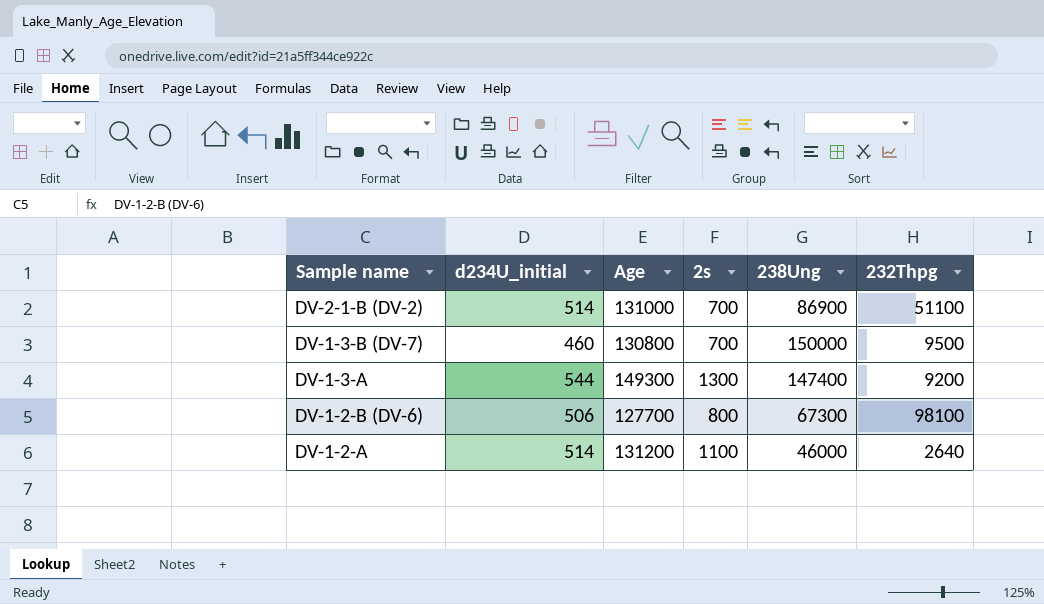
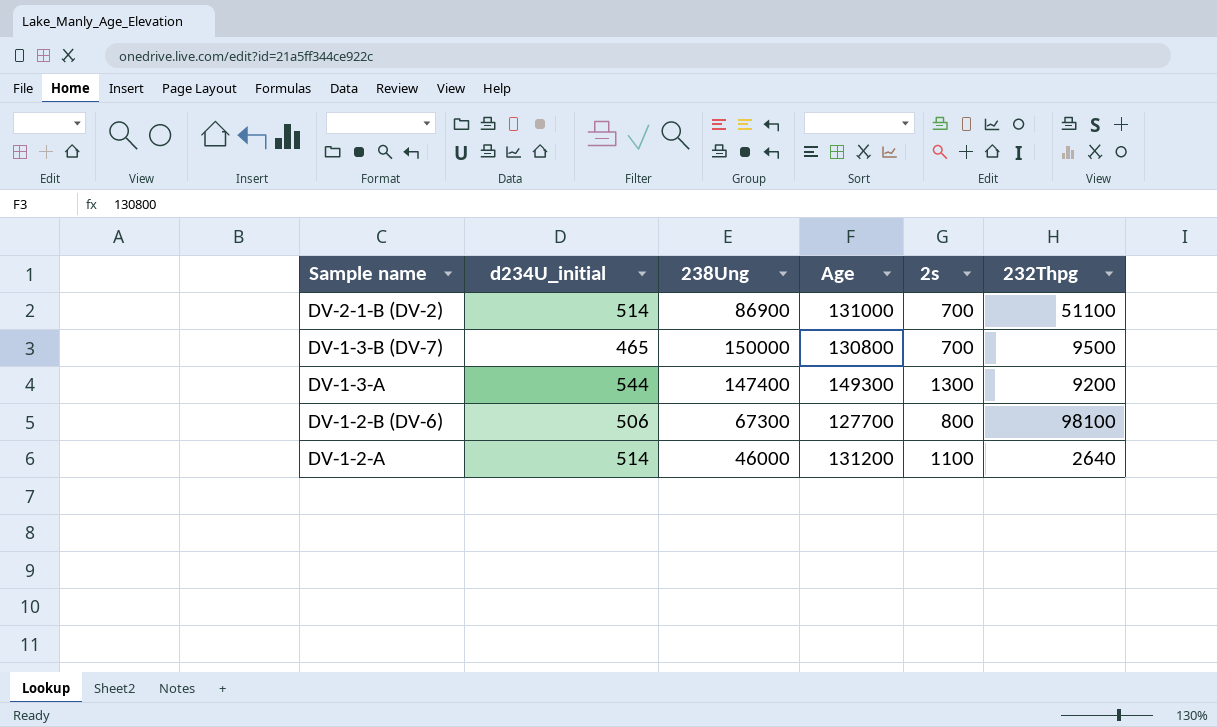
column 238Ung | position: 5 -> 3
DV-1-3-B (DV-7) | d234U_initial: 460 -> 465

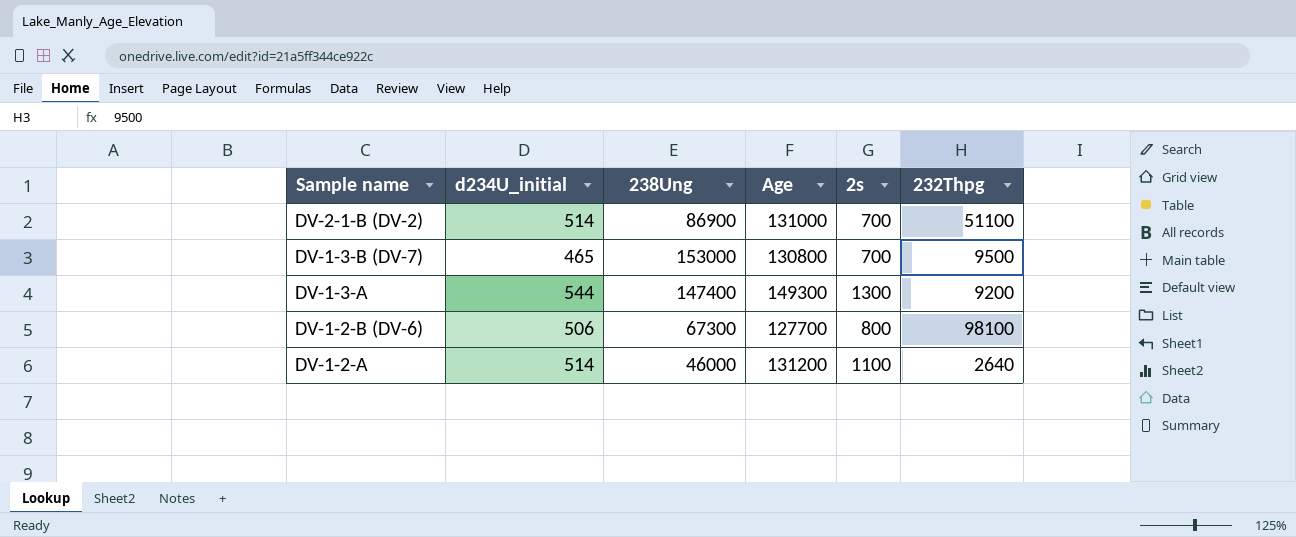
DV-1-3-B (DV-7) | 238Ung: 150000 -> 153000

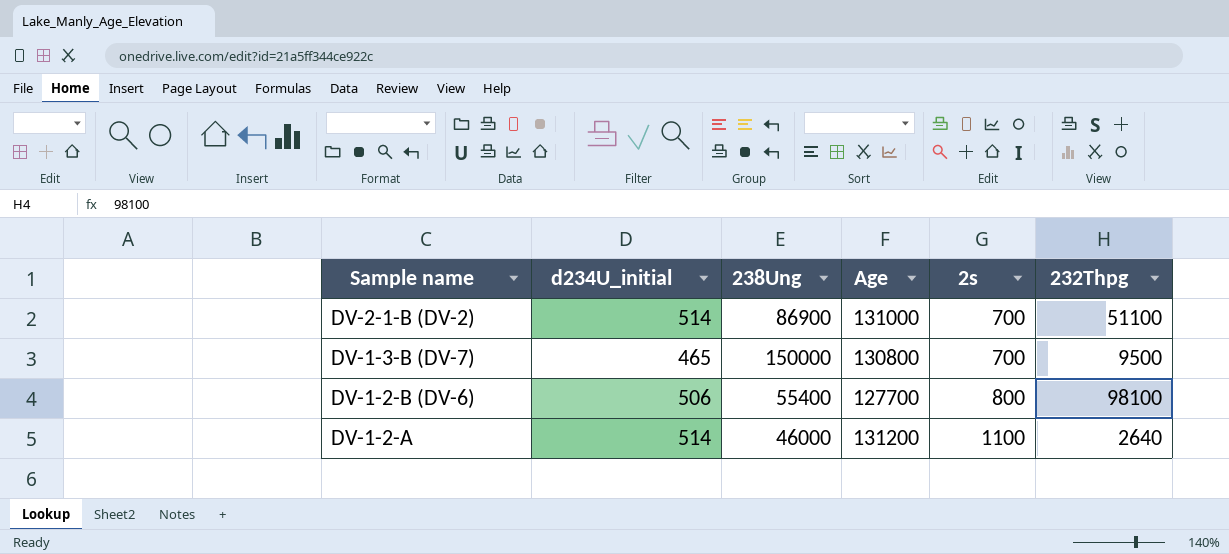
row DV-1-3-A: 544 | 147400 | 149300 | 1300 | 9200 -> none
DV-1-3-B (DV-7) | 238Ung: 153000 -> 150000
DV-1-2-B (DV-6) | 238Ung: 67300 -> 55400

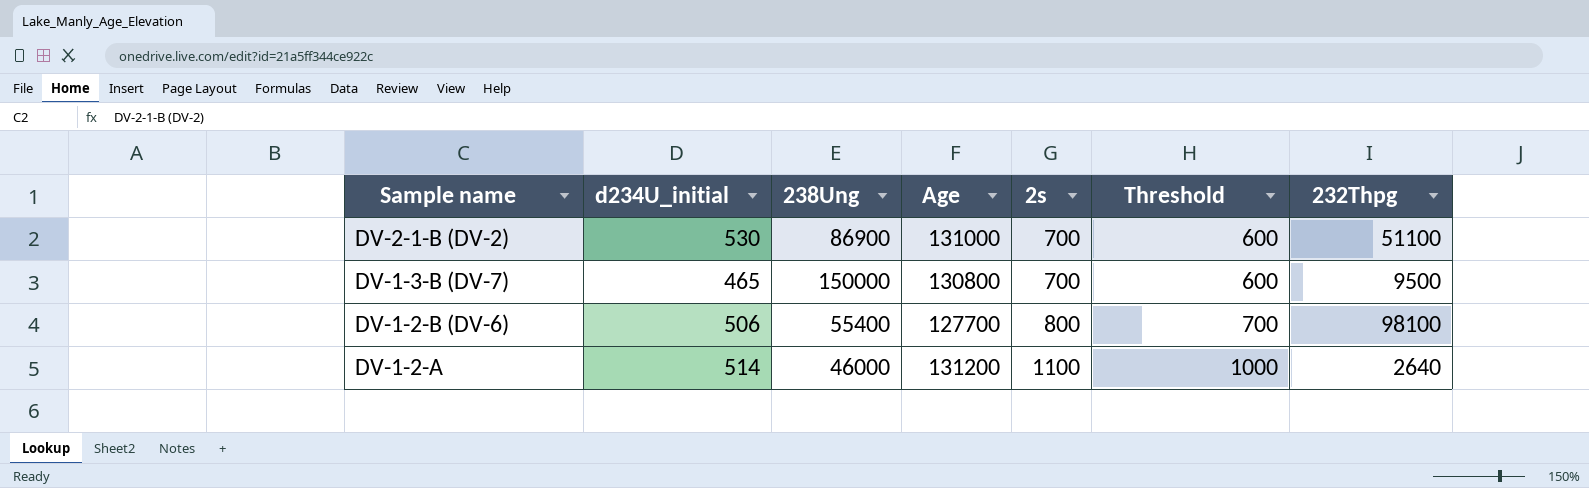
column Threshold | formula: none -> [2s] - 100
DV-2-1-B (DV-2) | d234U_initial: 514 -> 530

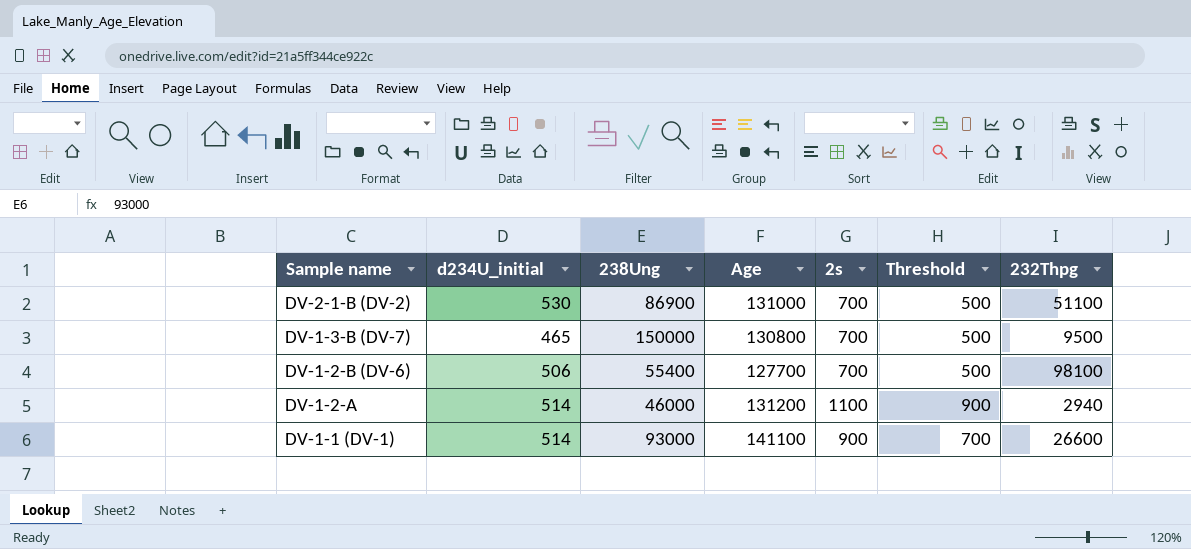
column Threshold | formula: [2s] - 100 -> [2s] - 200
DV-1-2-B (DV-6) | 2s: 800 -> 700
DV-1-2-A | 232Thpg: 2640 -> 2940
row DV-1-1 (DV-1): none -> 514 | 93000 | 141100 | 900 | 700 | 26600

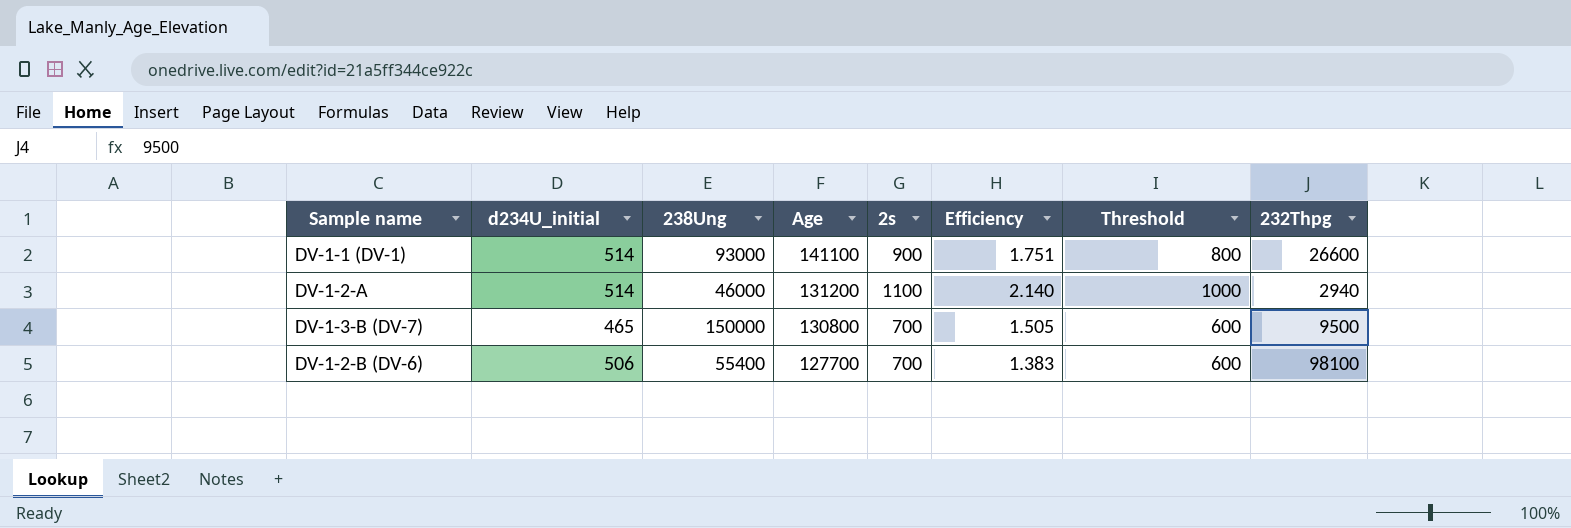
row order: Sample name descending -> Age descending
column Efficiency | formula: none -> [2s] / [d234U_initial]
column Threshold | formula: [2s] - 200 -> [2s] - 100
row DV-2-1-B (DV-2): 530 | 86900 | 131000 | 700 | 500 | 51100 -> none

